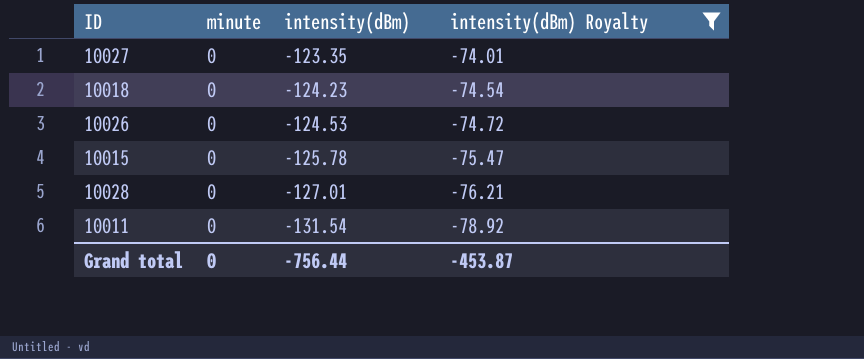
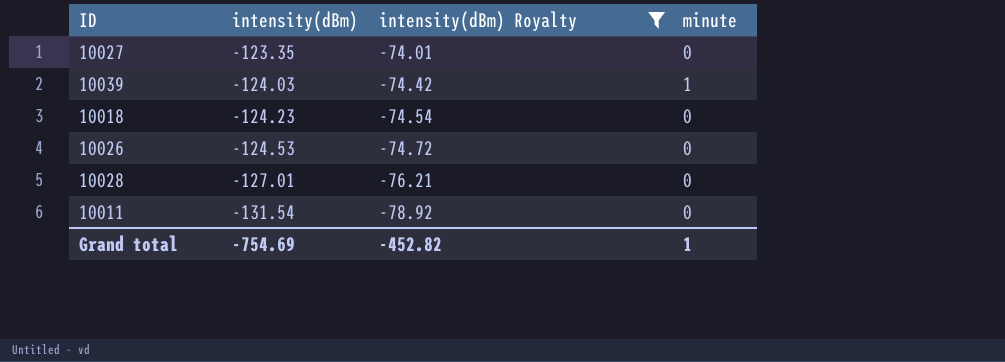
column minute | position: 2 -> 4
row 10015: 0 | -125.78 | -75.47 -> none
row 10039: none -> -124.03 | -74.42 | 1
Grand total | intensity(dBm): -756.44 -> -754.69
Grand total | intensity(dBm) Royalty: -453.87 -> -452.82
Grand total | minute: 0 -> 1

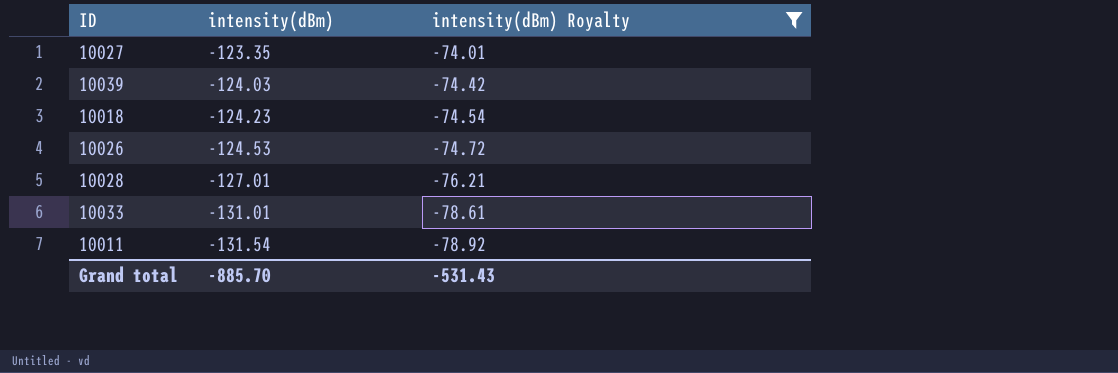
column minute | position: 4 -> none
row 10033: none -> -131.01 | -78.61
Grand total | intensity(dBm): -754.69 -> -885.70
Grand total | intensity(dBm) Royalty: -452.82 -> -531.43

